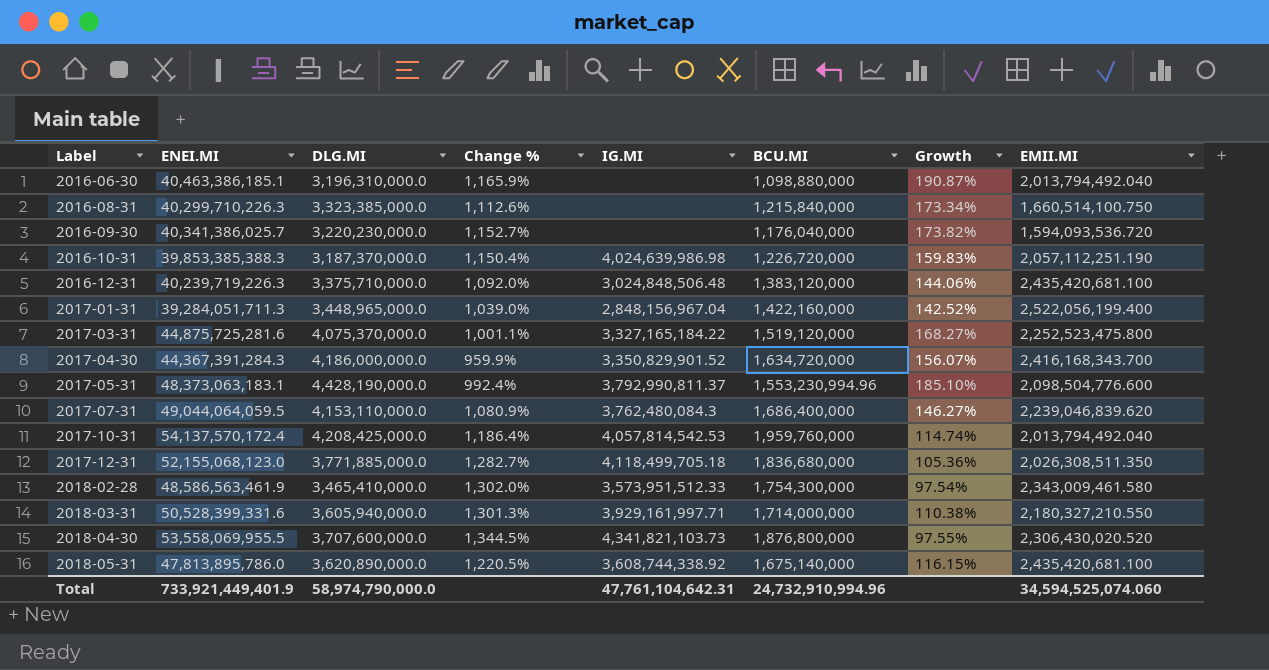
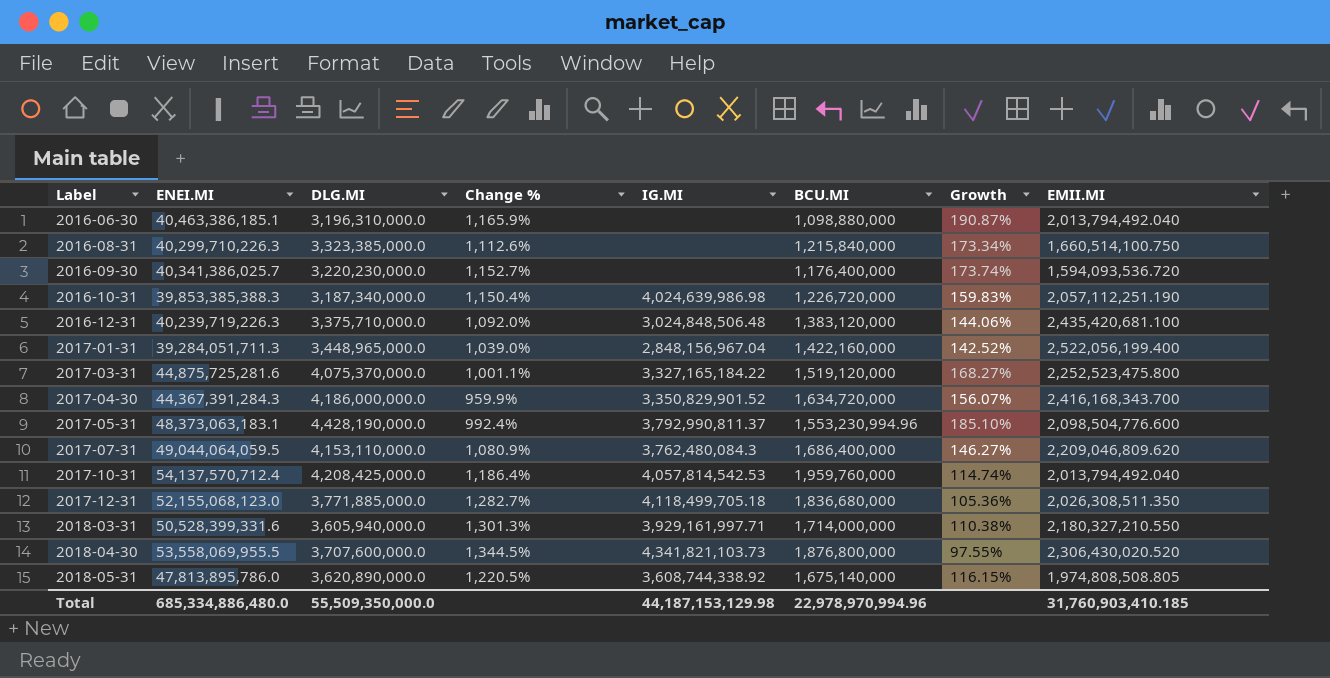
row 2018-02-28: 48,586,563,461.9 | 3,465,410,000.0 | 1,302.0% | 3,573,951,512.33 | 1,754,300,000 | 97.54% | 2,343,009,461.580 -> none
2016-09-30 | BCU.MI: 1,176,040,000 -> 1,176,400,000
2016-09-30 | Growth: 173.82% -> 173.74%
2016-10-31 | DLG.MI: 3,187,370,000.0 -> 3,187,340,000.0
2017-07-31 | EMII.MI: 2,239,046,839.620 -> 2,209,046,809.620
2017-10-31 | ENEI.MI: 54,137,570,172.4 -> 54,137,570,712.4
2018-05-31 | EMII.MI: 2,435,420,681.100 -> 1,974,808,508.805
Total | ENEI.MI: 733,921,449,401.9 -> 685,334,886,480.0
Total | DLG.MI: 58,974,790,000.0 -> 55,509,350,000.0
Total | IG.MI: 47,761,104,642.31 -> 44,187,153,129.98
Total | BCU.MI: 24,732,910,994.96 -> 22,978,970,994.96
Total | EMII.MI: 34,594,525,074.060 -> 31,760,903,410.185

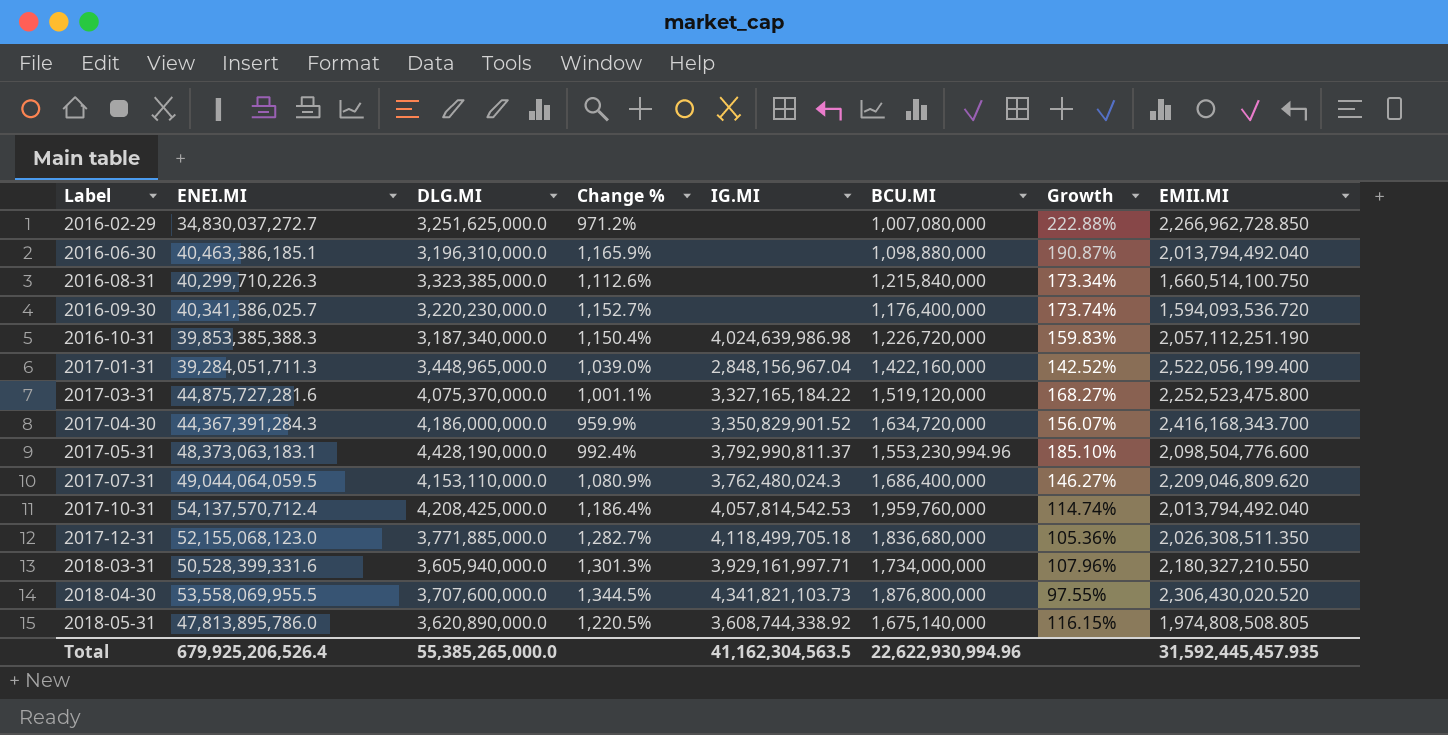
row 2016-12-31: 40,239,719,226.3 | 3,375,710,000.0 | 1,092.0% | 3,024,848,506.48 | 1,383,120,000 | 144.06% | 2,435,420,681.100 -> none
row 2016-02-29: none -> 34,830,037,272.7 | 3,251,625,000.0 | 971.2% | none | 1,007,080,000 | 222.88% | 2,266,962,728.850
2017-03-31 | ENEI.MI: 44,875,725,281.6 -> 44,875,727,281.6
2017-07-31 | IG.MI: 3,762,480,084.3 -> 3,762,480,024.3
2018-03-31 | BCU.MI: 1,714,000,000 -> 1,734,000,000
2018-03-31 | Growth: 110.38% -> 107.96%
Total | ENEI.MI: 685,334,886,480.0 -> 679,925,206,526.4
Total | DLG.MI: 55,509,350,000.0 -> 55,385,265,000.0
Total | IG.MI: 44,187,153,129.98 -> 41,162,304,563.5
Total | BCU.MI: 22,978,970,994.96 -> 22,622,930,994.96
Total | EMII.MI: 31,760,903,410.185 -> 31,592,445,457.935

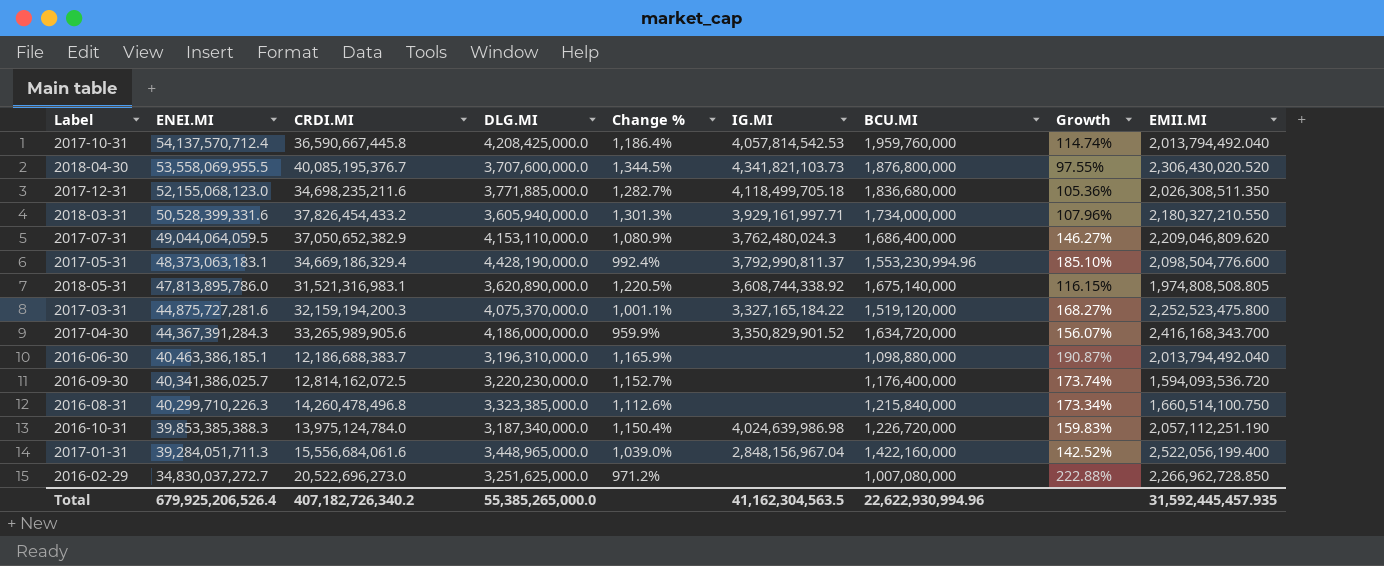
row order: Label ascending -> ENEI.MI descending
column CRDI.MI | position: none -> 3

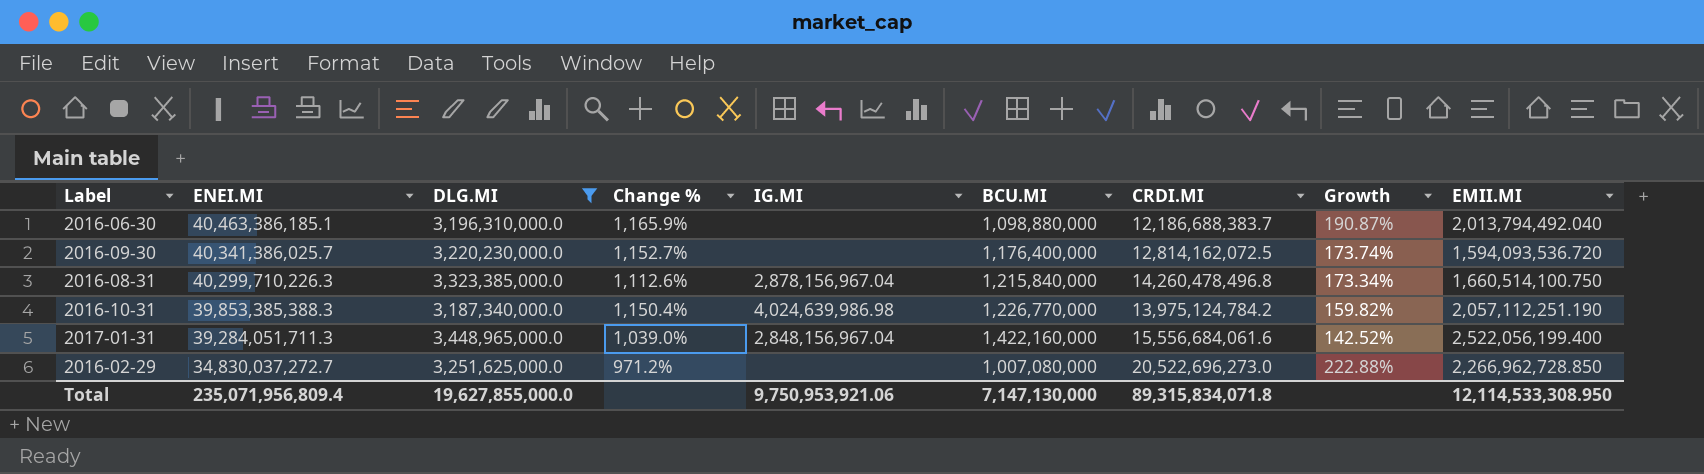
filter: none -> DLG.MI <= 3,448,965,000.0
column CRDI.MI | position: 3 -> 7
2016-08-31 | IG.MI: none -> 2,878,156,967.04
2016-10-31 | BCU.MI: 1,226,720,000 -> 1,226,770,000
2016-10-31 | CRDI.MI: 13,975,124,784.0 -> 13,975,124,784.2
2016-10-31 | Growth: 159.83% -> 159.82%
Total | ENEI.MI: 679,925,206,526.4 -> 235,071,956,809.4
Total | DLG.MI: 55,385,265,000.0 -> 19,627,855,000.0
Total | IG.MI: 41,162,304,563.5 -> 9,750,953,921.06
Total | BCU.MI: 22,622,930,994.96 -> 7,147,130,000
Total | CRDI.MI: 407,182,726,340.2 -> 89,315,834,071.8
Total | EMII.MI: 31,592,445,457.935 -> 12,114,533,308.950

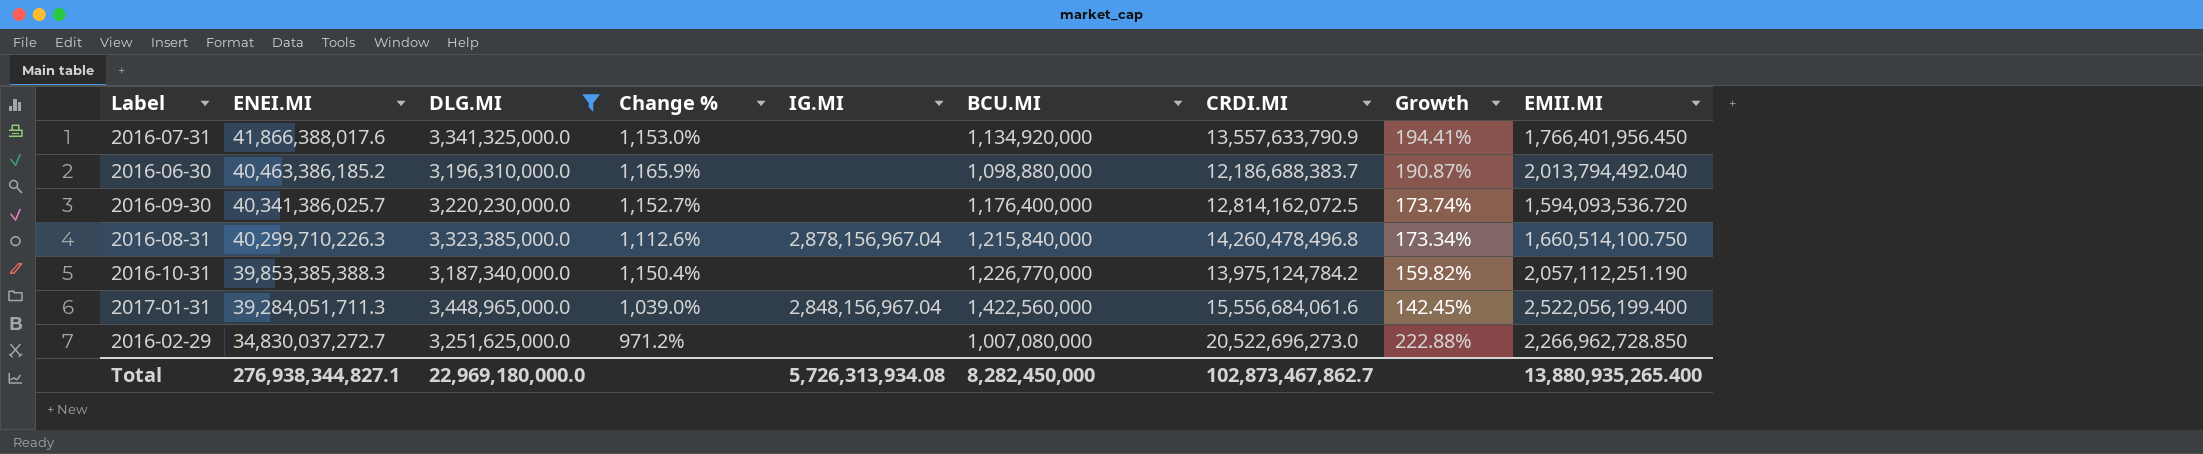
row 2016-07-31: none -> 41,866,388,017.6 | 3,341,325,000.0 | 1,153.0% | none | 1,134,920,000 | 13,557,633,790.9 | 194.41% | 1,766,401,956.450
2016-06-30 | ENEI.MI: 40,463,386,185.1 -> 40,463,386,185.2
2016-10-31 | IG.MI: 4,024,639,986.98 -> none
2017-01-31 | BCU.MI: 1,422,160,000 -> 1,422,560,000
2017-01-31 | Growth: 142.52% -> 142.45%
Total | ENEI.MI: 235,071,956,809.4 -> 276,938,344,827.1
Total | DLG.MI: 19,627,855,000.0 -> 22,969,180,000.0
Total | IG.MI: 9,750,953,921.06 -> 5,726,313,934.08
Total | BCU.MI: 7,147,130,000 -> 8,282,450,000
Total | CRDI.MI: 89,315,834,071.8 -> 102,873,467,862.7
Total | EMII.MI: 12,114,533,308.950 -> 13,880,935,265.400

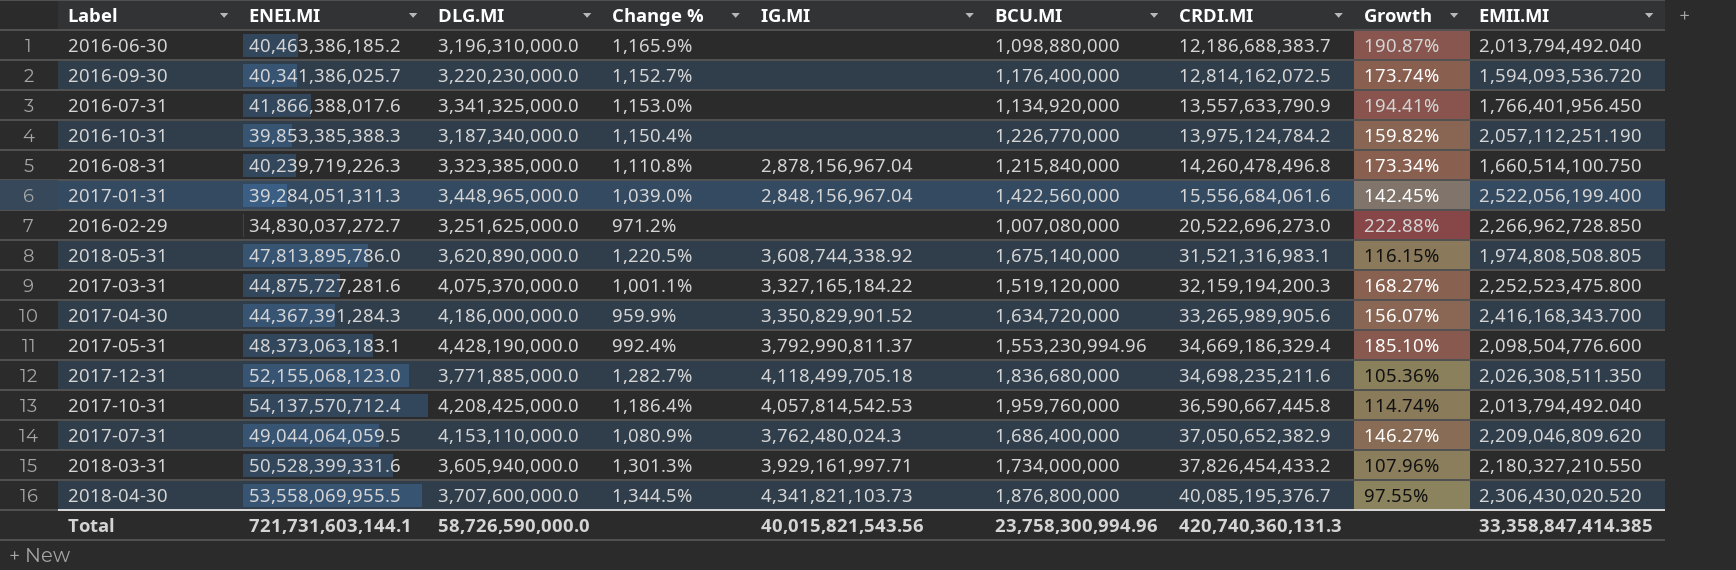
filter: DLG.MI <= 3,448,965,000.0 -> none
row order: ENEI.MI descending -> CRDI.MI ascending
2016-08-31 | ENEI.MI: 40,299,710,226.3 -> 40,239,719,226.3
2016-08-31 | Change %: 1,112.6% -> 1,110.8%
2017-01-31 | ENEI.MI: 39,284,051,711.3 -> 39,284,051,311.3
Total | ENEI.MI: 276,938,344,827.1 -> 721,731,603,144.1
Total | DLG.MI: 22,969,180,000.0 -> 58,726,590,000.0
Total | IG.MI: 5,726,313,934.08 -> 40,015,821,543.56
Total | BCU.MI: 8,282,450,000 -> 23,758,300,994.96
Total | CRDI.MI: 102,873,467,862.7 -> 420,740,360,131.3
Total | EMII.MI: 13,880,935,265.400 -> 33,358,847,414.385

